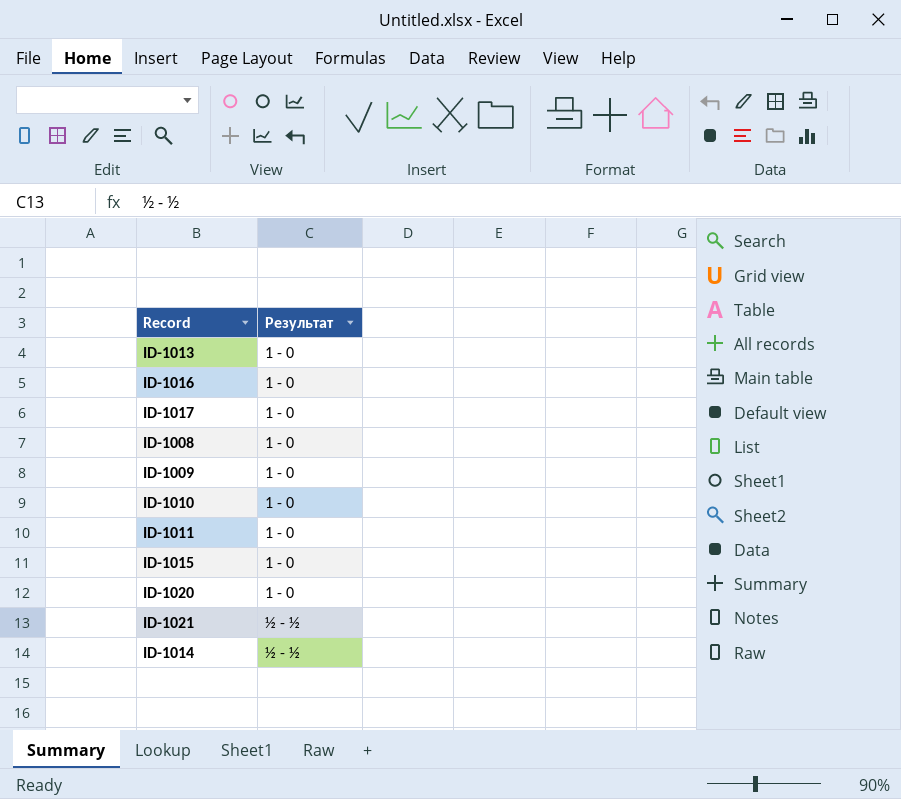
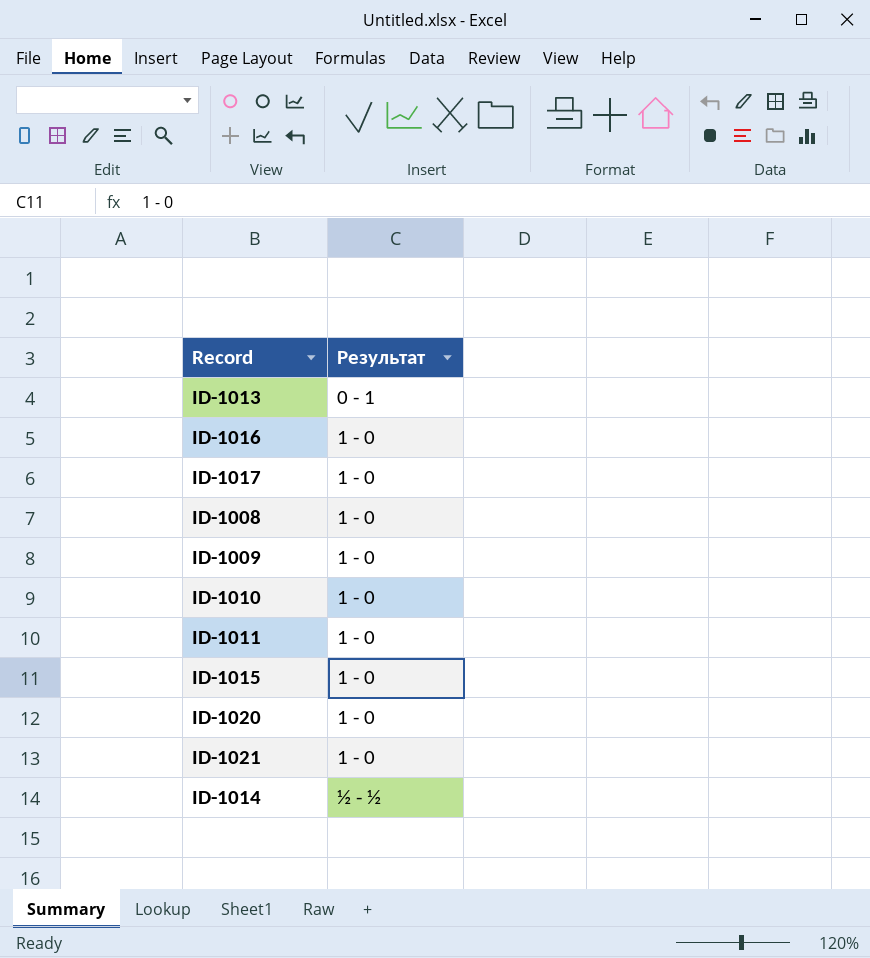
ID-1013 | Результат: 1 - 0 -> 0 - 1
ID-1021 | Результат: ½ - ½ -> 1 - 0

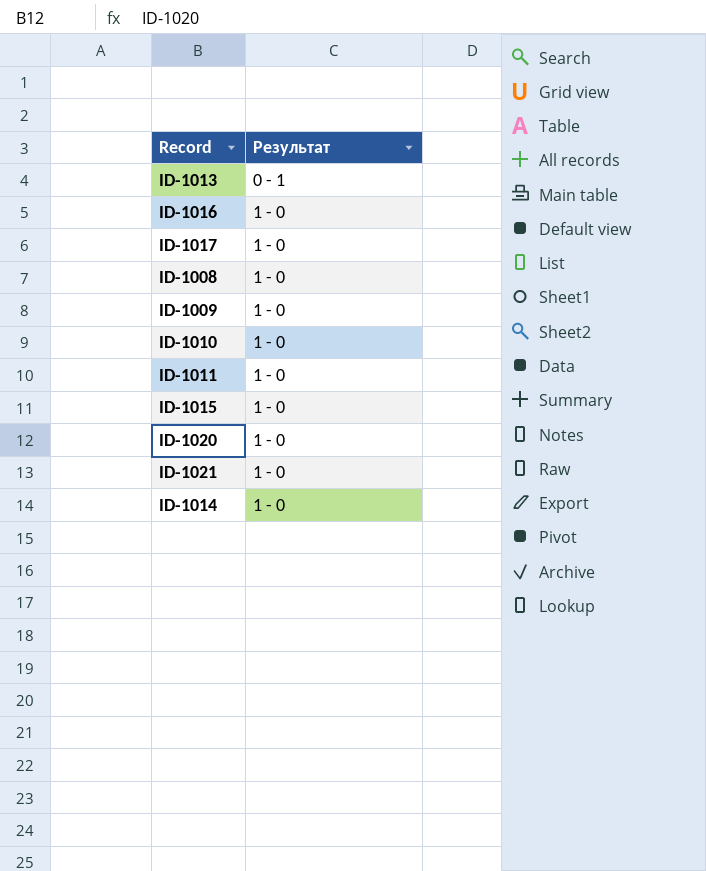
ID-1014 | Результат: ½ - ½ -> 1 - 0

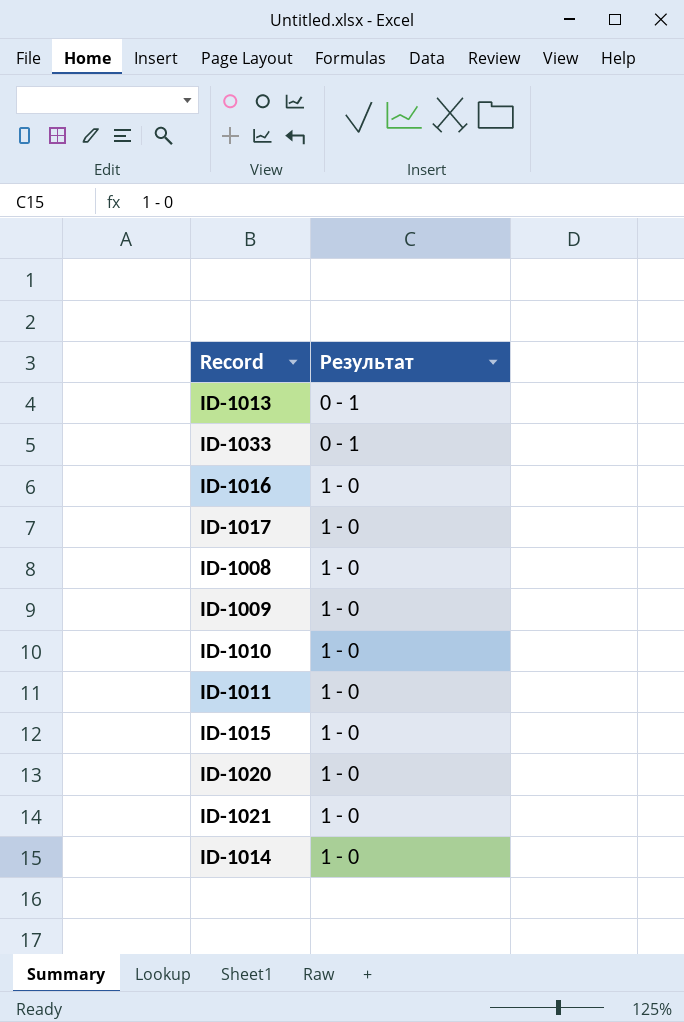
row ID-1033: none -> 0 - 1

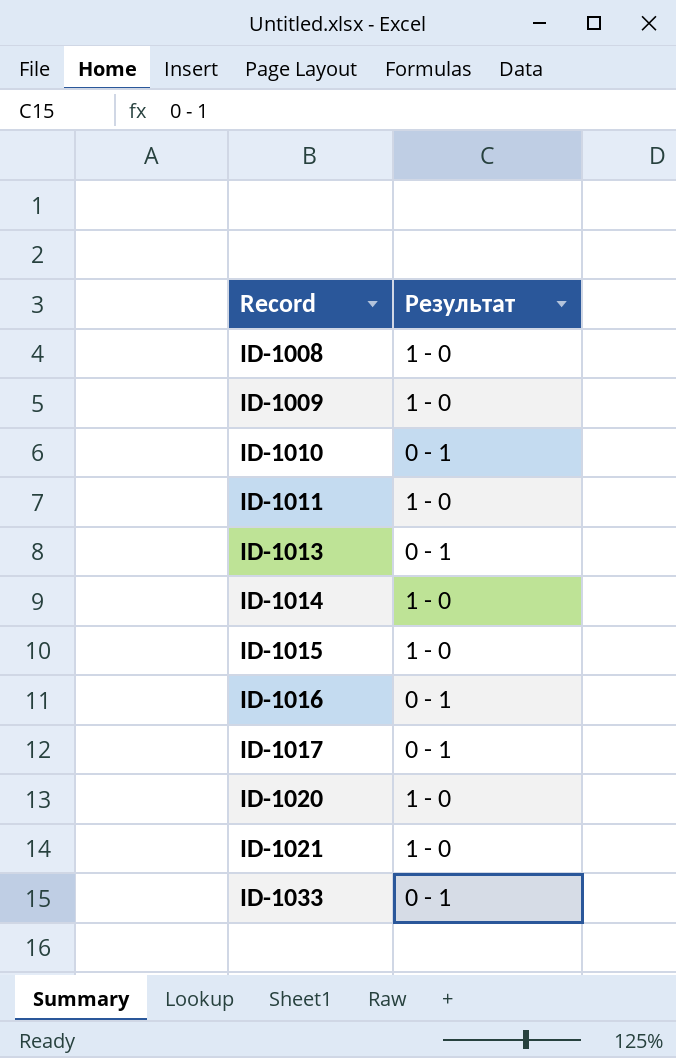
row order: Результат ascending -> Record ascending
ID-1010 | Результат: 1 - 0 -> 0 - 1
ID-1016 | Результат: 1 - 0 -> 0 - 1
ID-1017 | Результат: 1 - 0 -> 0 - 1

